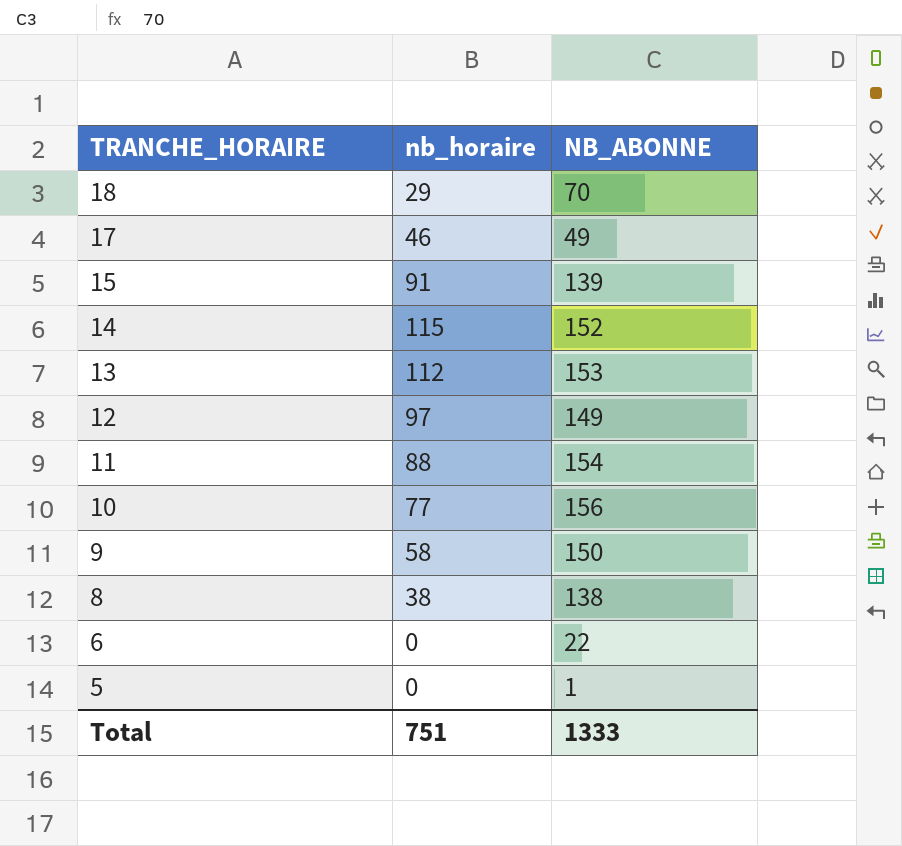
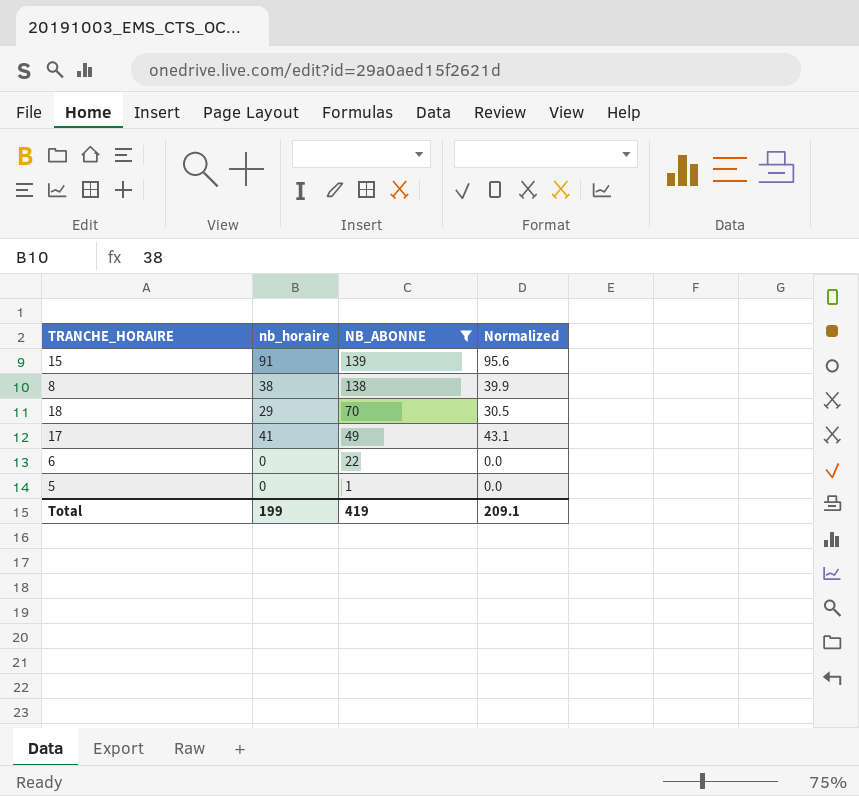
filter: none -> NB_ABONNE <= 139
row order: TRANCHE_HORAIRE descending -> NB_ABONNE descending
column Normalized | formula: none -> [nb_horaire] * 1.05
17 | nb_horaire: 46 -> 41
Total | nb_horaire: 751 -> 199
Total | NB_ABONNE: 1333 -> 419

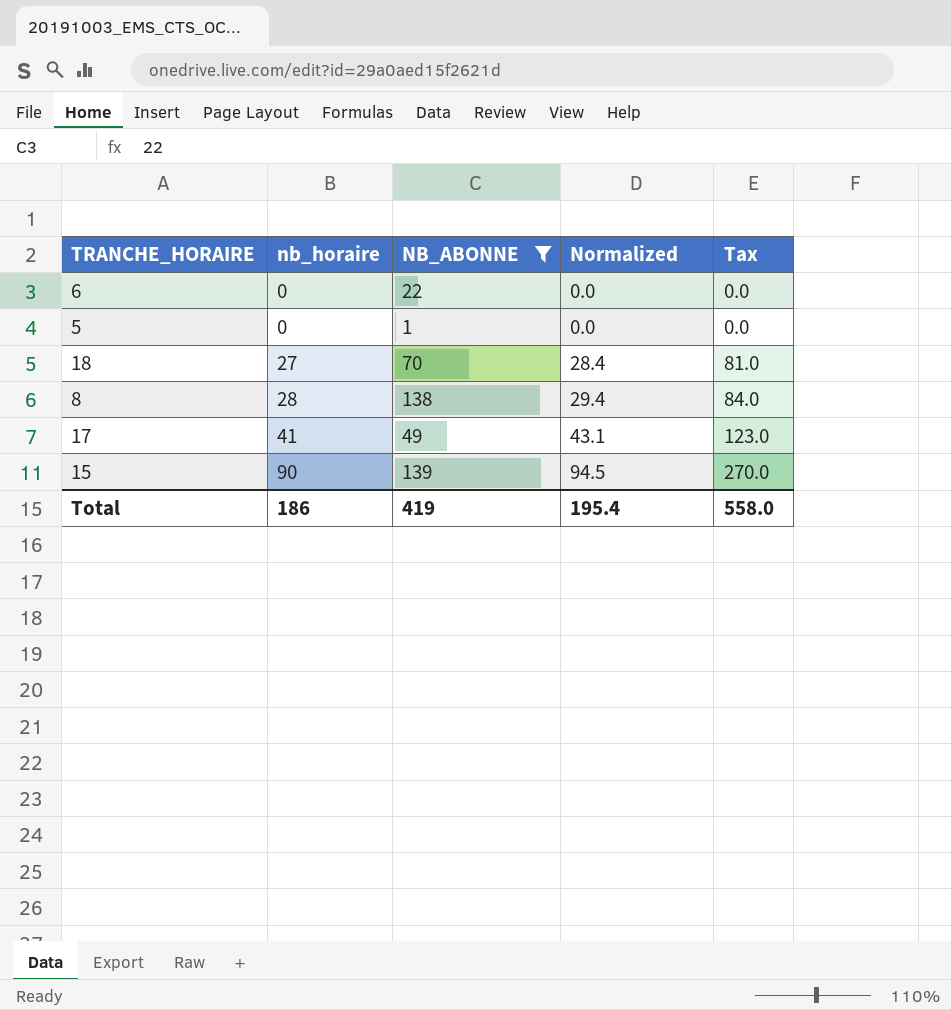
row order: NB_ABONNE descending -> nb_horaire ascending
column Tax | formula: none -> [nb_horaire] * 3
18 | nb_horaire: 29 -> 27
18 | Normalized: 30.5 -> 28.4
8 | nb_horaire: 38 -> 28
8 | Normalized: 39.9 -> 29.4
15 | nb_horaire: 91 -> 90
15 | Normalized: 95.6 -> 94.5
Total | nb_horaire: 199 -> 186
Total | Normalized: 209.1 -> 195.4

